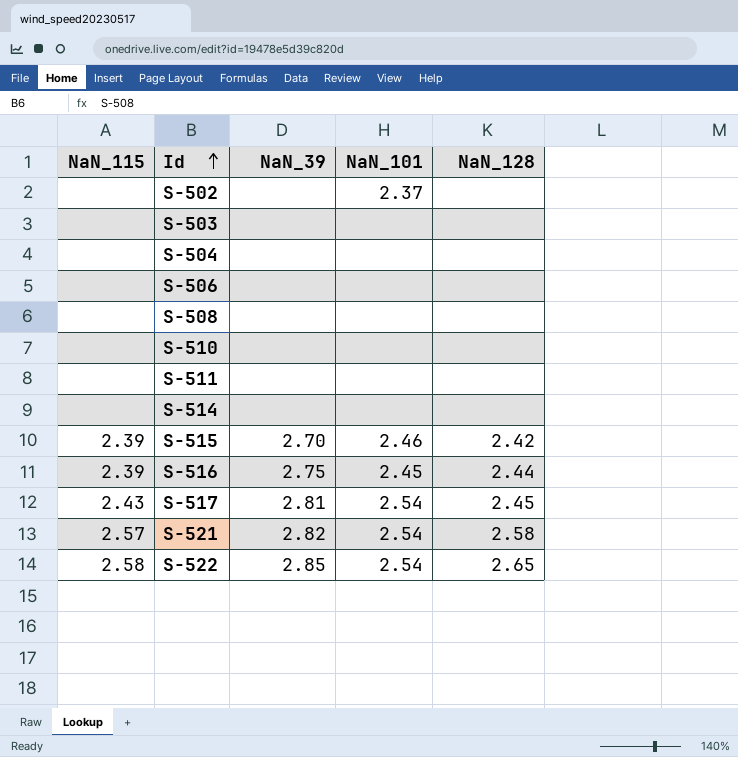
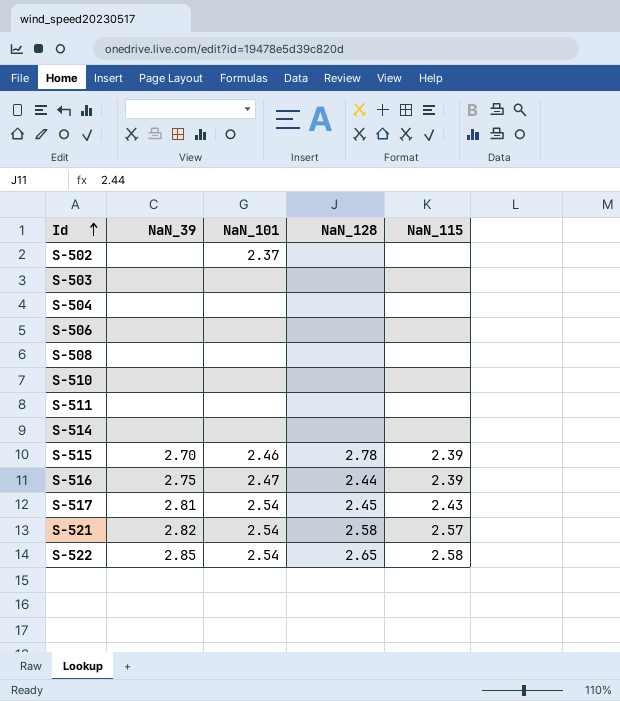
column NaN_115 | position: 1 -> 5
S-515 | NaN_128: 2.42 -> 2.78
S-516 | NaN_101: 2.45 -> 2.47

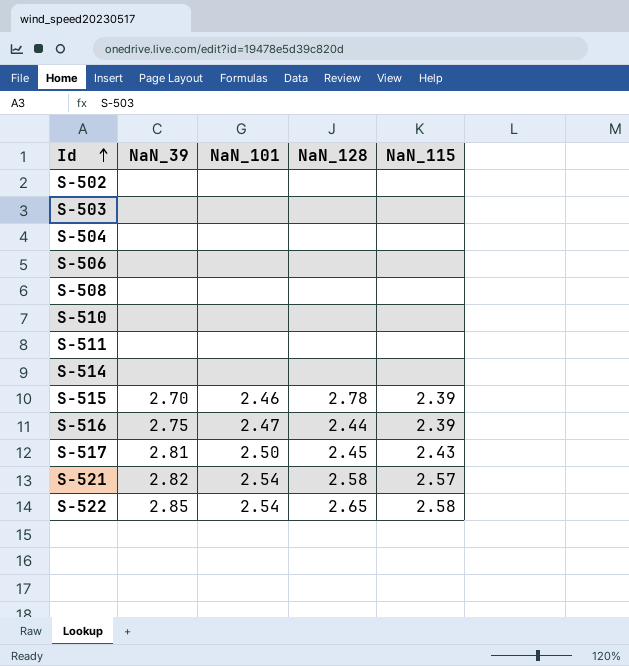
S-502 | NaN_101: 2.37 -> none
S-517 | NaN_101: 2.54 -> 2.50

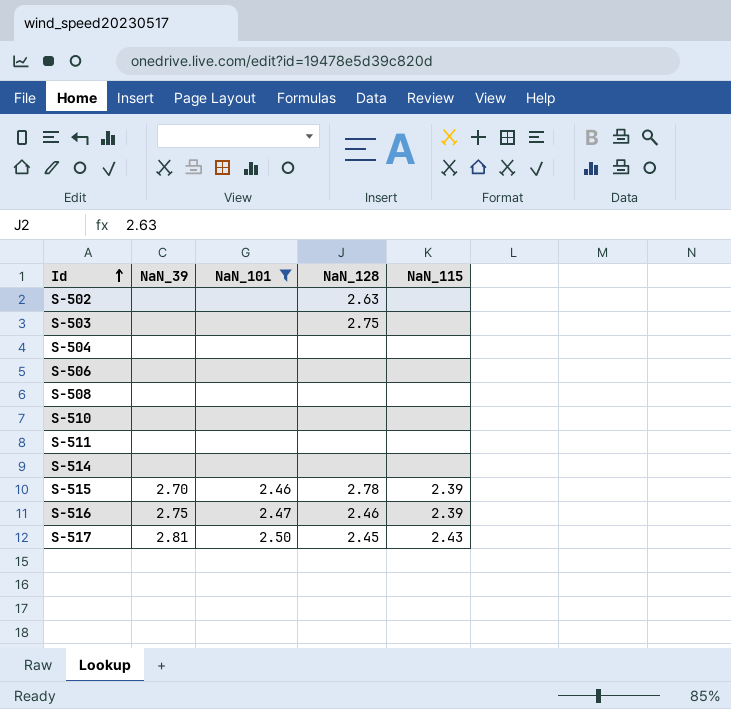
filter: none -> NaN_101 != 2.54
S-502 | NaN_128: none -> 2.63
S-503 | NaN_128: none -> 2.75
S-516 | NaN_128: 2.44 -> 2.46

